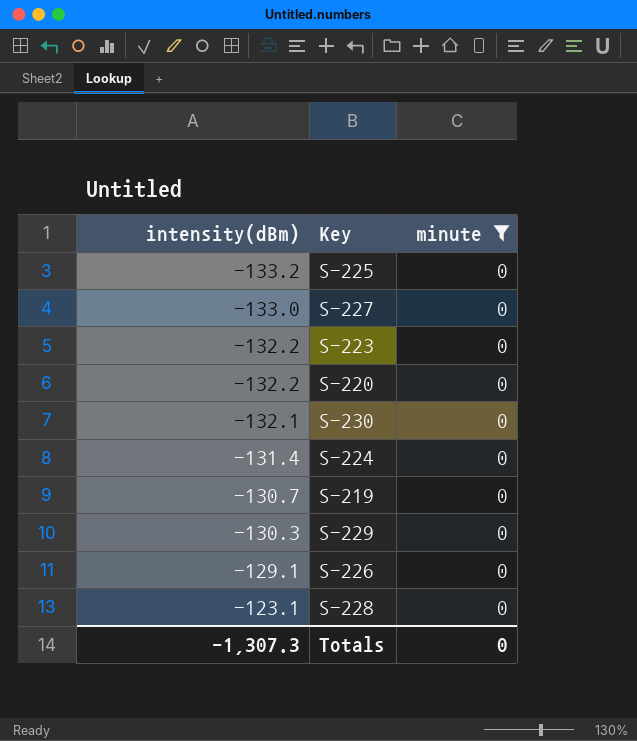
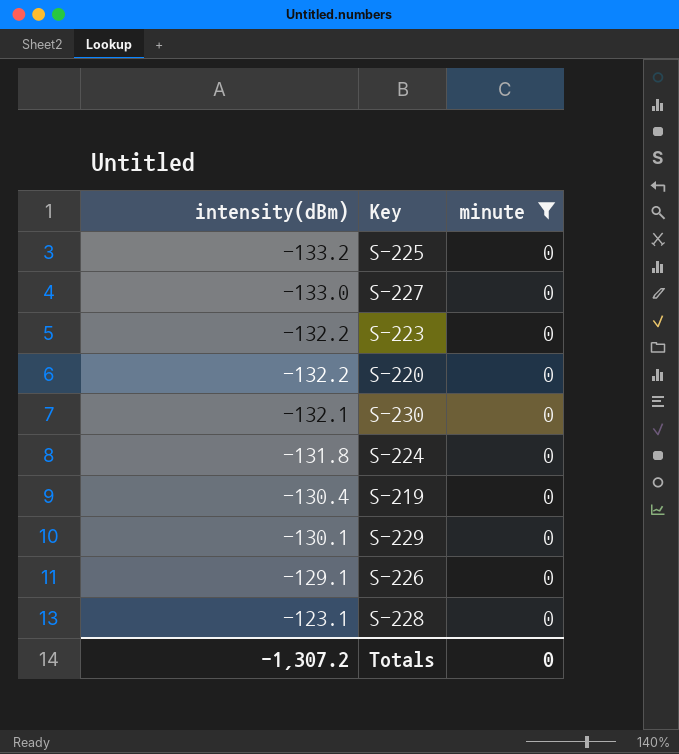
S-224 | intensity(dBm): -131.4 -> -131.8
S-219 | intensity(dBm): -130.7 -> -130.4
S-229 | intensity(dBm): -130.3 -> -130.1
Totals | intensity(dBm): -1,307.3 -> -1,307.2

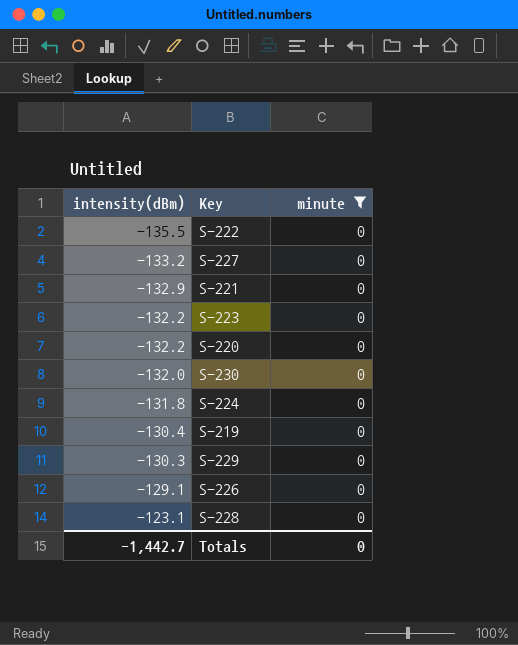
row S-225: -133.2 | 0 -> none
row S-222: none -> -135.5 | 0
S-227 | intensity(dBm): -133.0 -> -133.2
row S-221: none -> -132.9 | 0
S-230 | intensity(dBm): -132.1 -> -132.0
S-229 | intensity(dBm): -130.1 -> -130.3
Totals | intensity(dBm): -1,307.2 -> -1,442.7

